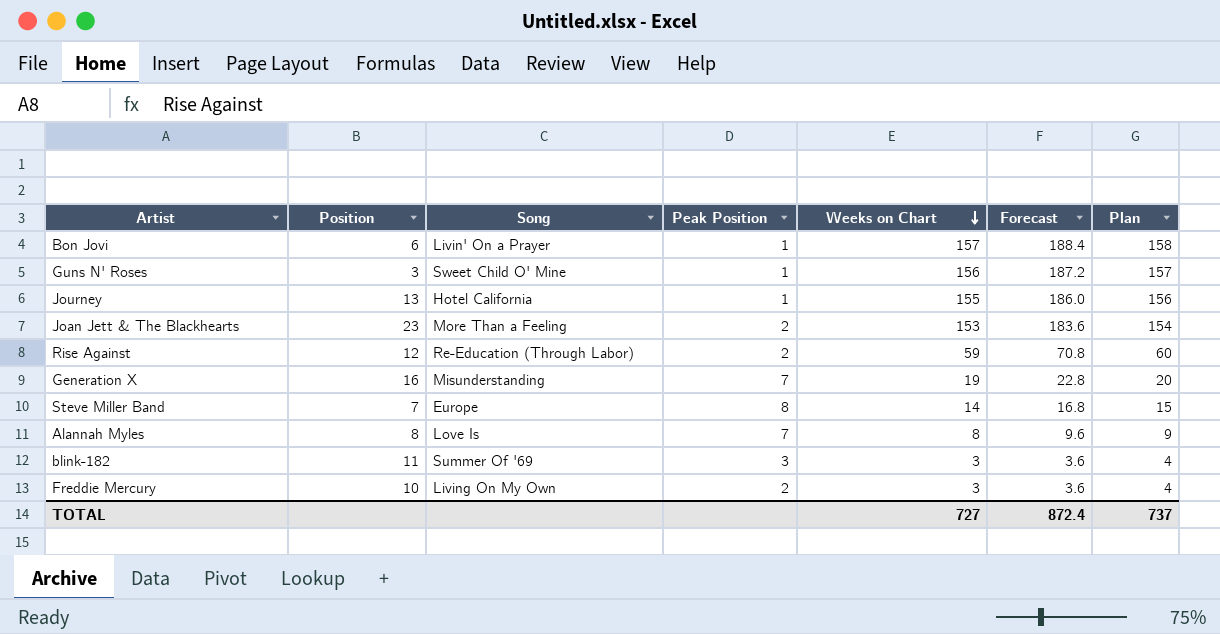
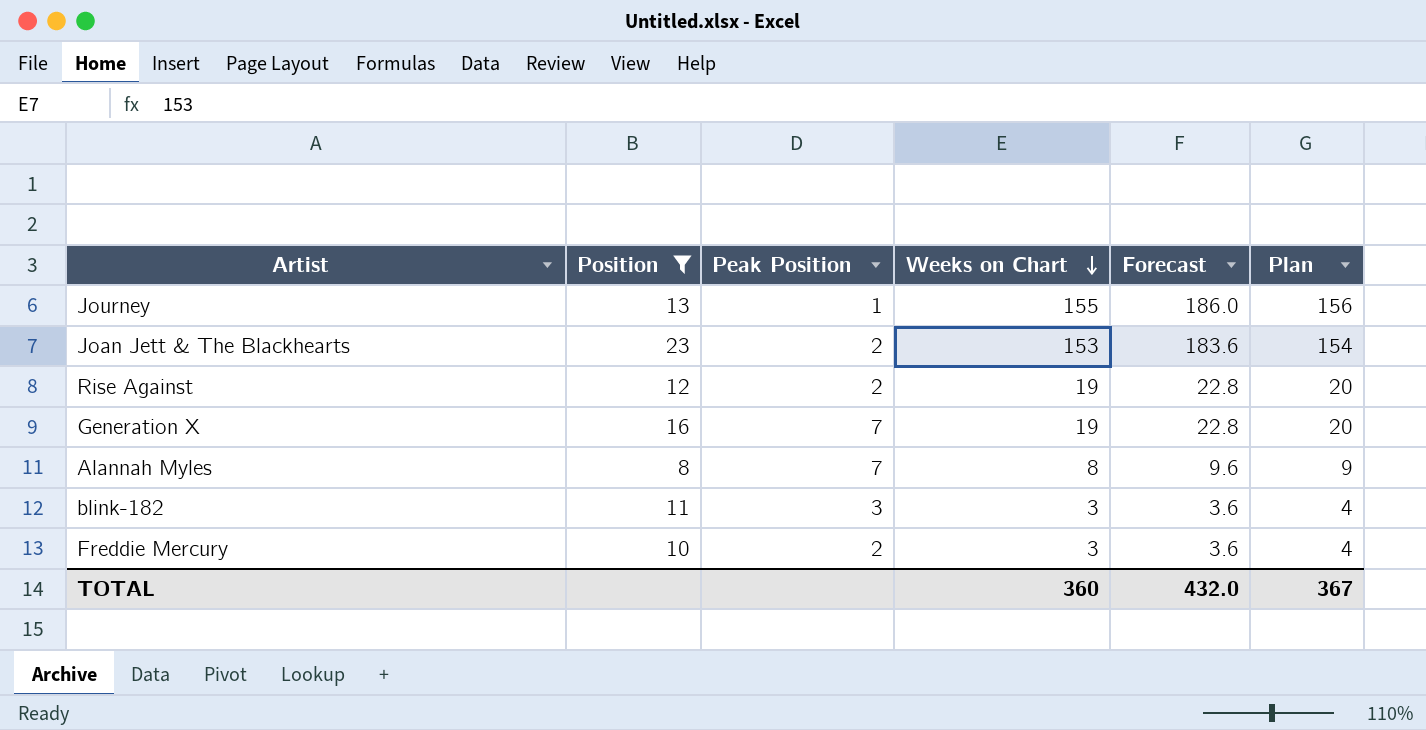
filter: none -> Position >= 8
column Song | position: 3 -> none
Rise Against | Weeks on Chart: 59 -> 19
Rise Against | Forecast: 70.8 -> 22.8
Rise Against | Plan: 60 -> 20
TOTAL | Weeks on Chart: 727 -> 360
TOTAL | Forecast: 872.4 -> 432.0
TOTAL | Plan: 737 -> 367

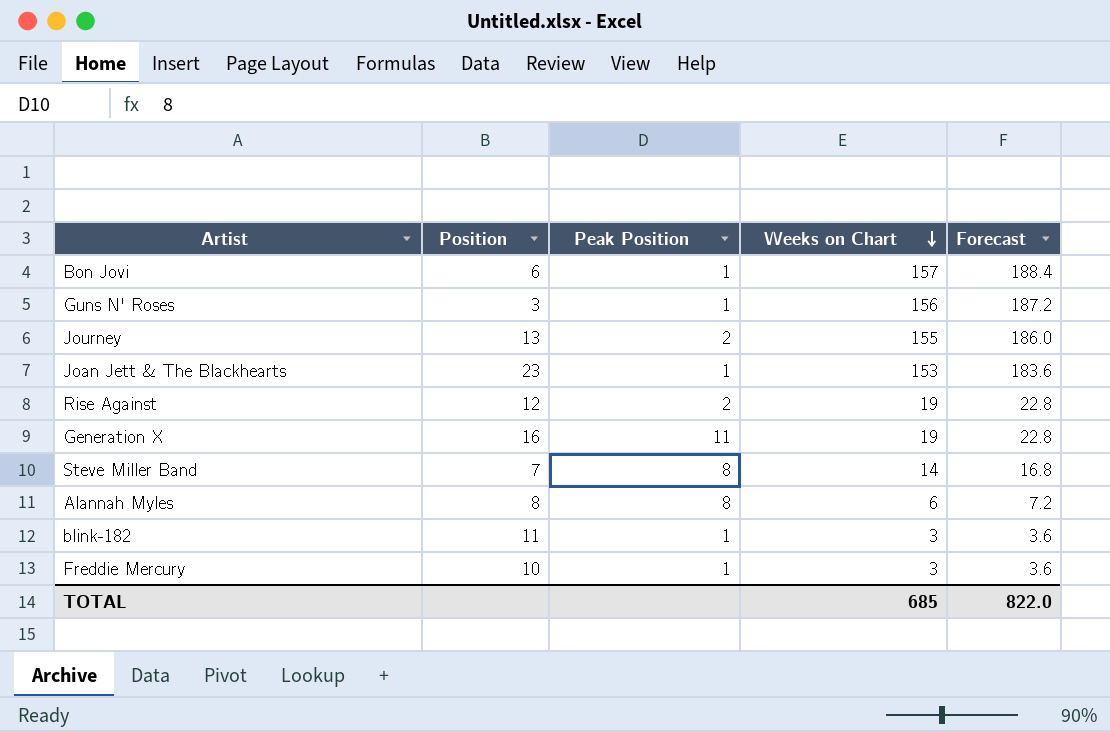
filter: Position >= 8 -> none
column Plan | formula: [Weeks on Chart] + 1 -> none
Journey | Peak Position: 1 -> 2
Joan Jett & The Blackhearts | Peak Position: 2 -> 1
Generation X | Peak Position: 7 -> 11
Alannah Myles | Peak Position: 7 -> 8
Alannah Myles | Weeks on Chart: 8 -> 6
Alannah Myles | Forecast: 9.6 -> 7.2
blink-182 | Peak Position: 3 -> 1
Freddie Mercury | Peak Position: 2 -> 1
TOTAL | Weeks on Chart: 360 -> 685
TOTAL | Forecast: 432.0 -> 822.0

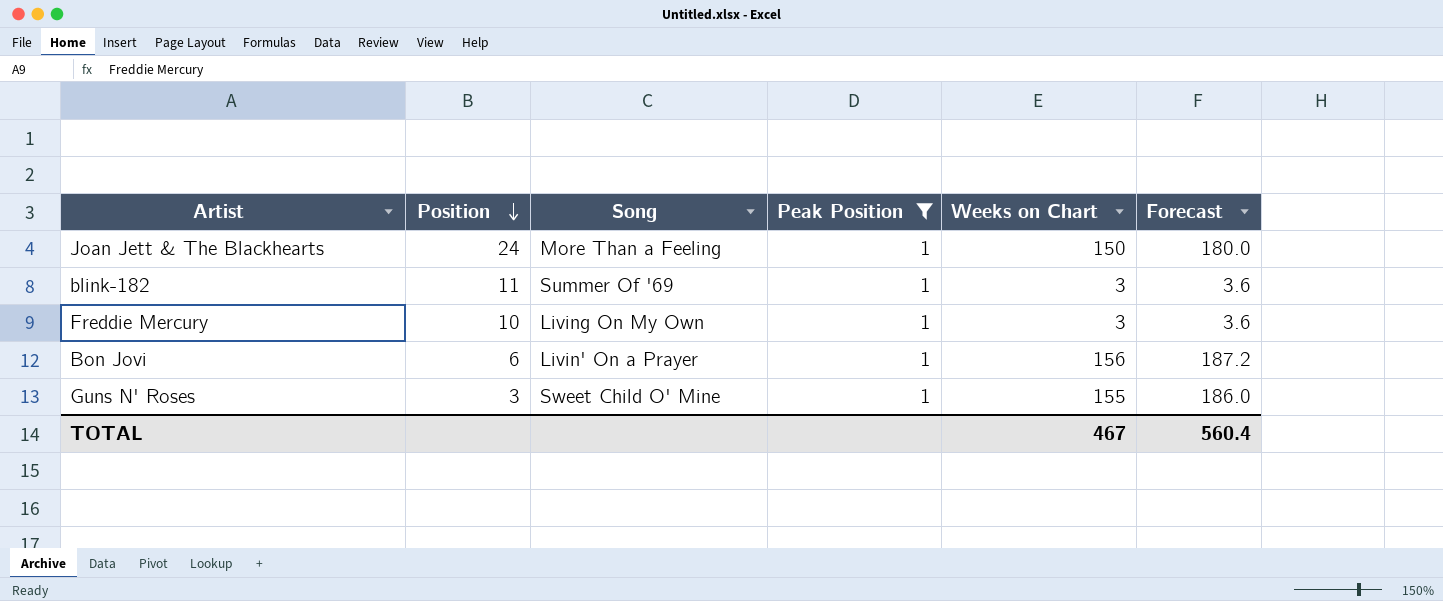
filter: none -> Peak Position = 1
row order: Weeks on Chart descending -> Position descending
column Song | position: none -> 3
Joan Jett & The Blackhearts | Position: 23 -> 24
Joan Jett & The Blackhearts | Weeks on Chart: 153 -> 150
Joan Jett & The Blackhearts | Forecast: 183.6 -> 180.0
Bon Jovi | Weeks on Chart: 157 -> 156
Bon Jovi | Forecast: 188.4 -> 187.2
Guns N' Roses | Weeks on Chart: 156 -> 155
Guns N' Roses | Forecast: 187.2 -> 186.0
TOTAL | Weeks on Chart: 685 -> 467
TOTAL | Forecast: 822.0 -> 560.4

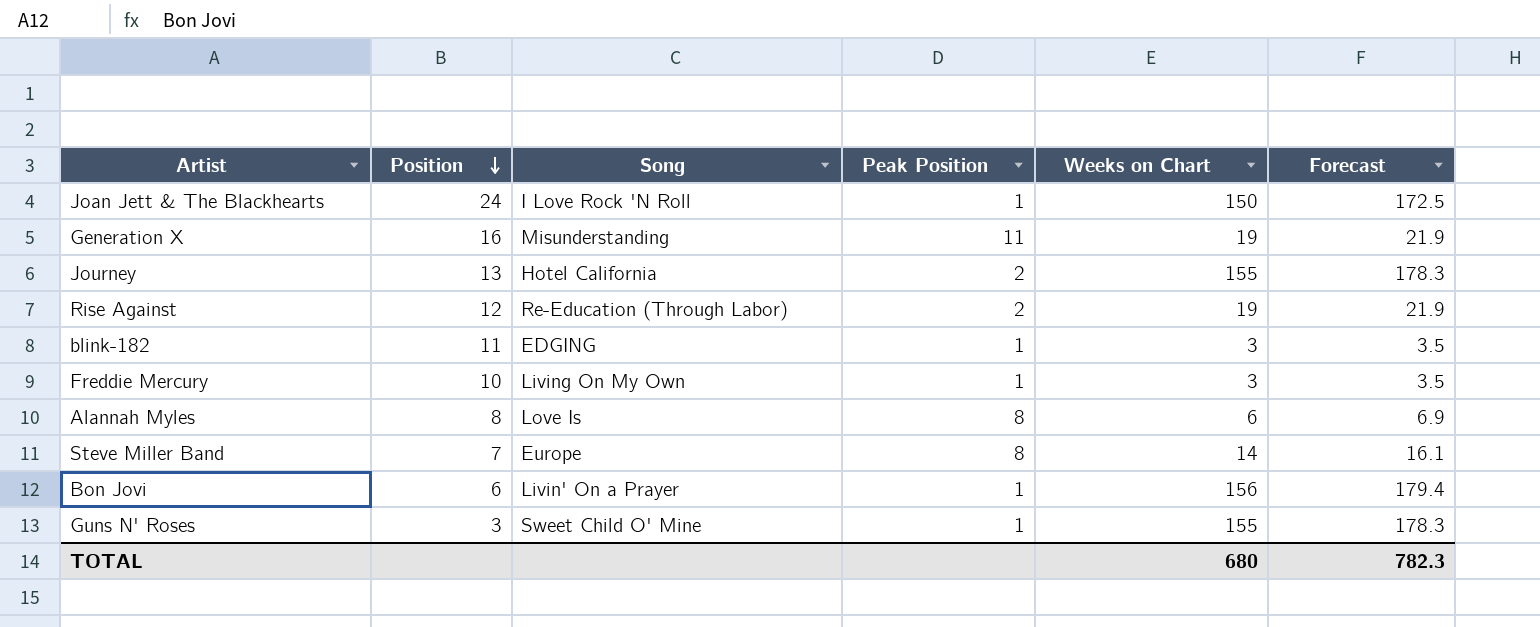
filter: Peak Position = 1 -> none
column Forecast | formula: [Weeks on Chart] * 1.2 -> [Weeks on Chart] * 1.15
Joan Jett & The Blackhearts | Song: More Than a Feeling -> I Love Rock 'N Roll
blink-182 | Song: Summer Of '69 -> EDGING
TOTAL | Weeks on Chart: 467 -> 680
TOTAL | Forecast: 560.4 -> 782.3

